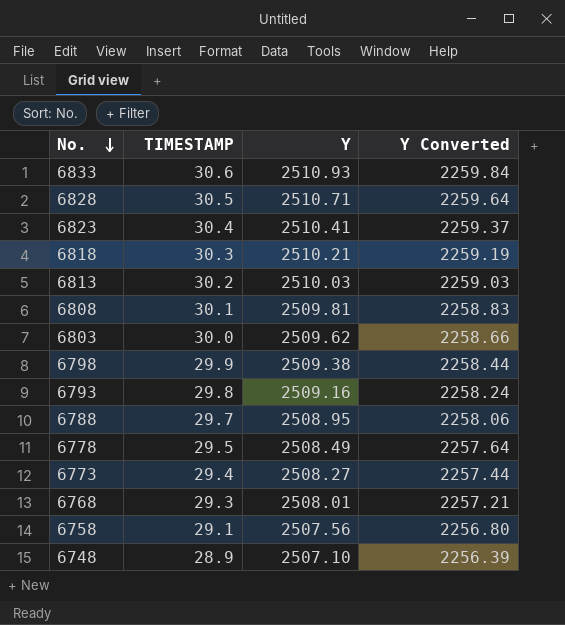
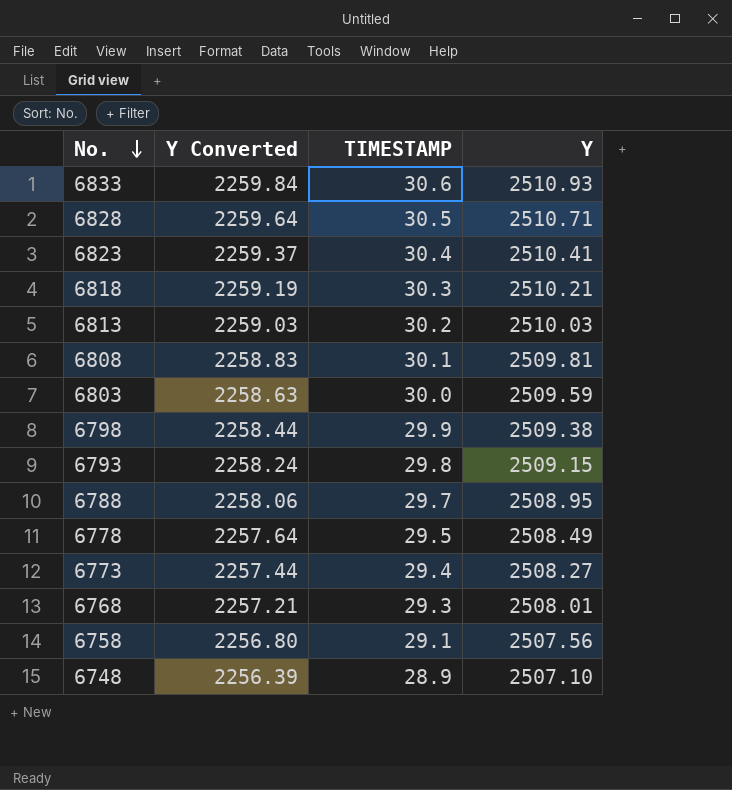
column Y Converted | position: 4 -> 2
6803 | Y Converted: 2258.66 -> 2258.63
6803 | Y: 2509.62 -> 2509.59
6793 | Y: 2509.16 -> 2509.15

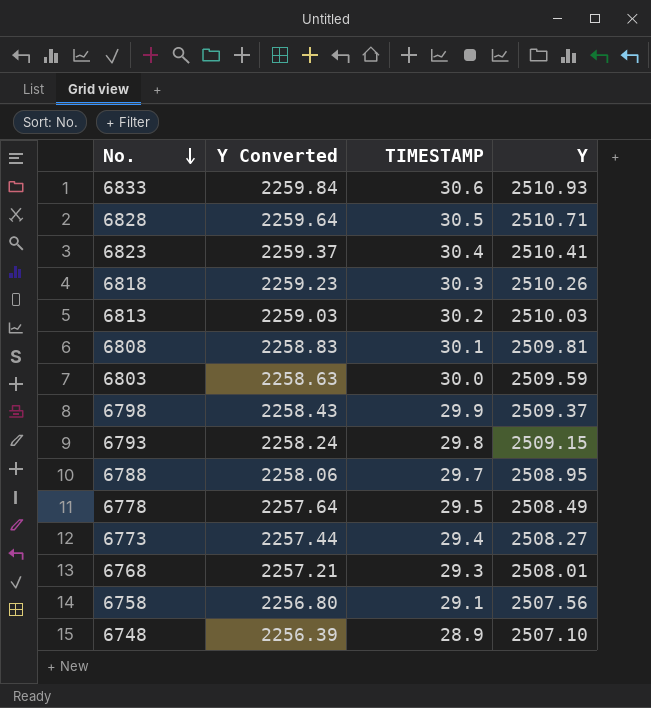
6818 | Y Converted: 2259.19 -> 2259.23
6818 | Y: 2510.21 -> 2510.26
6798 | Y Converted: 2258.44 -> 2258.43
6798 | Y: 2509.38 -> 2509.37

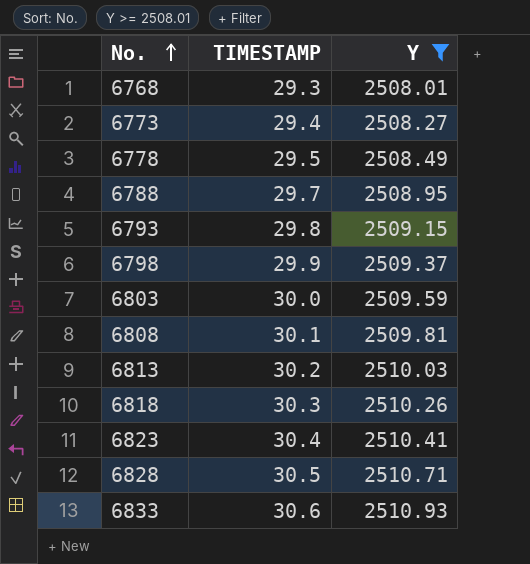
filter: none -> Y >= 2508.01
row order: No. descending -> No. ascending
column Y Converted | formula: [Y] * 0.9 -> none

